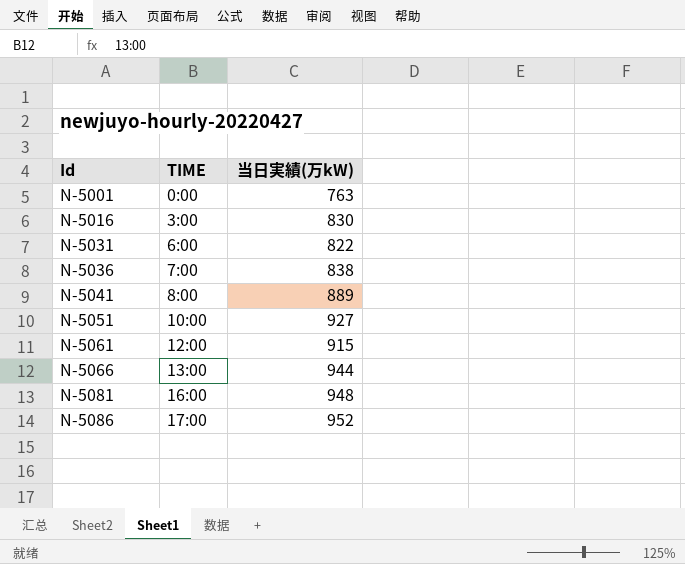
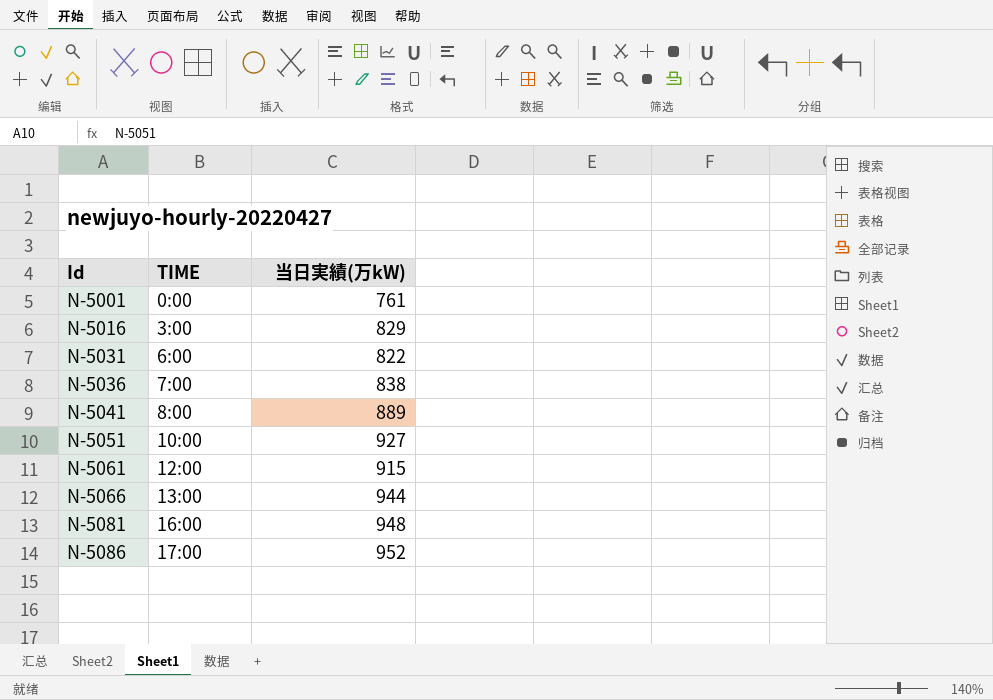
N-5001 | 当日実績(万kW): 763 -> 761
N-5016 | 当日実績(万kW): 830 -> 829

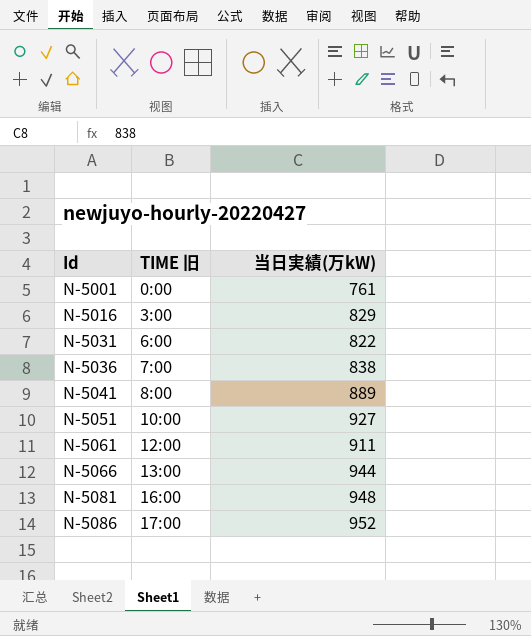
column name: TIME -> TIME 旧
N-5061 | 当日実績(万kW): 915 -> 911

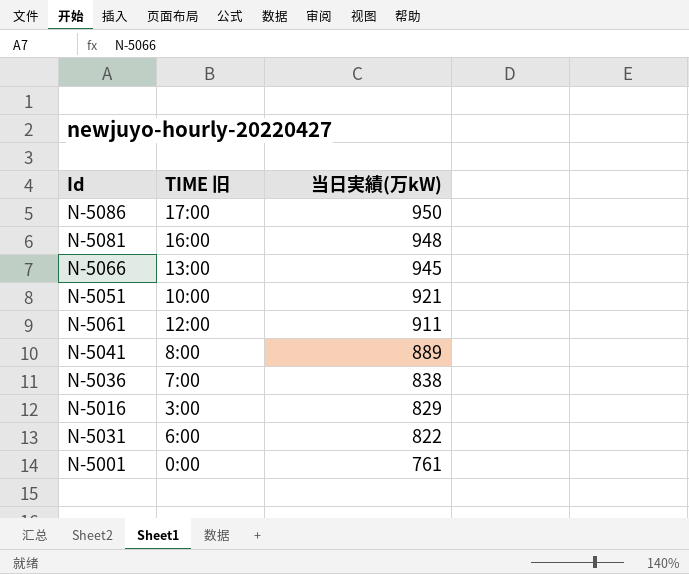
row order: Id ascending -> 当日実績(万kW) descending
N-5086 | 当日実績(万kW): 952 -> 950
N-5066 | 当日実績(万kW): 944 -> 945
N-5051 | 当日実績(万kW): 927 -> 921

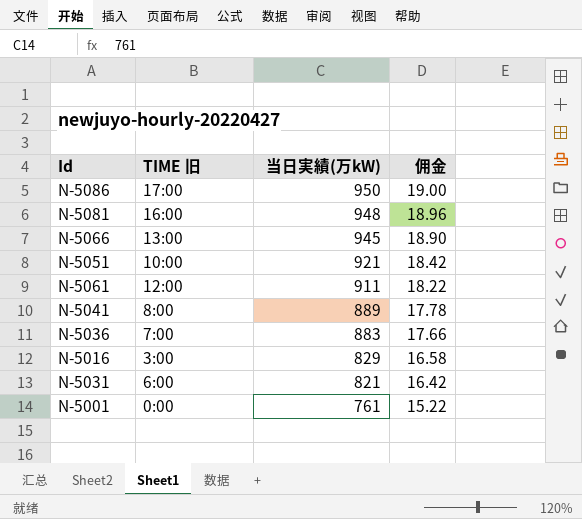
column 佣金 | formula: none -> [当日実績(万kW)] * 0.02
N-5036 | 当日実績(万kW): 838 -> 883
N-5031 | 当日実績(万kW): 822 -> 821

